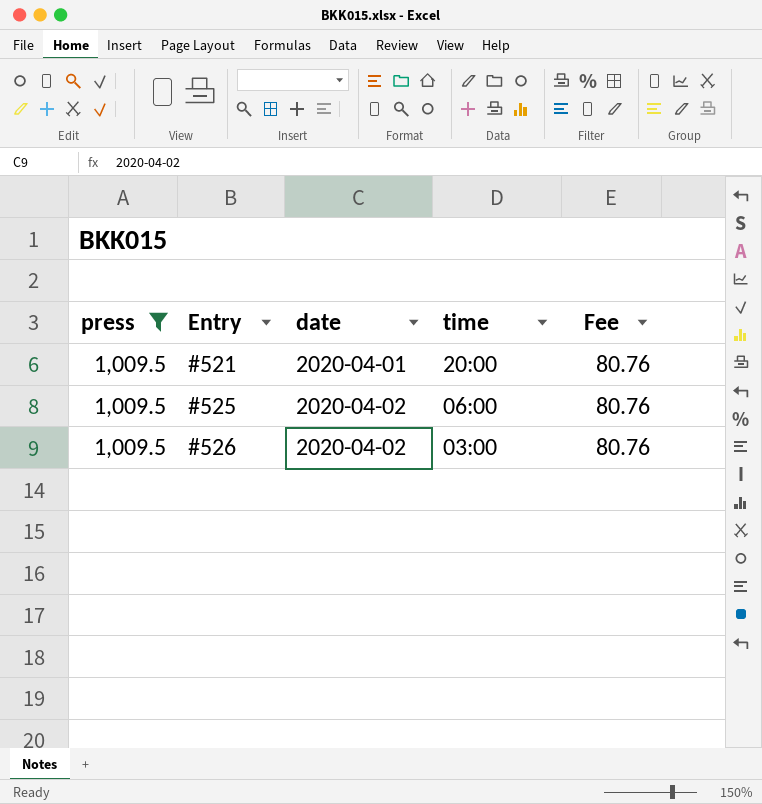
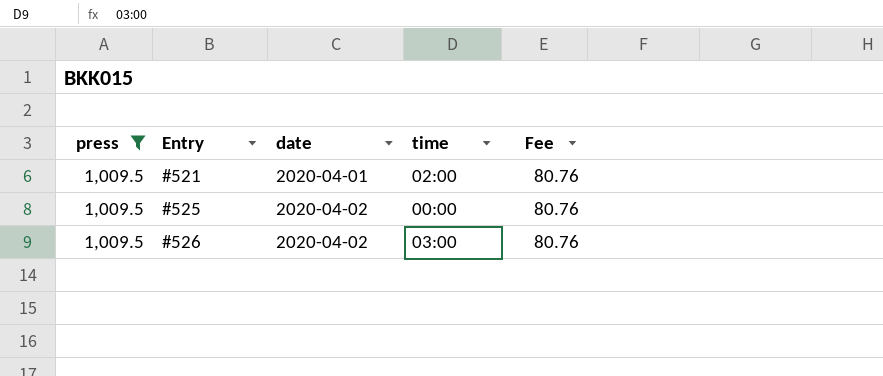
#521 | time: 20:00 -> 02:00
#525 | time: 06:00 -> 00:00

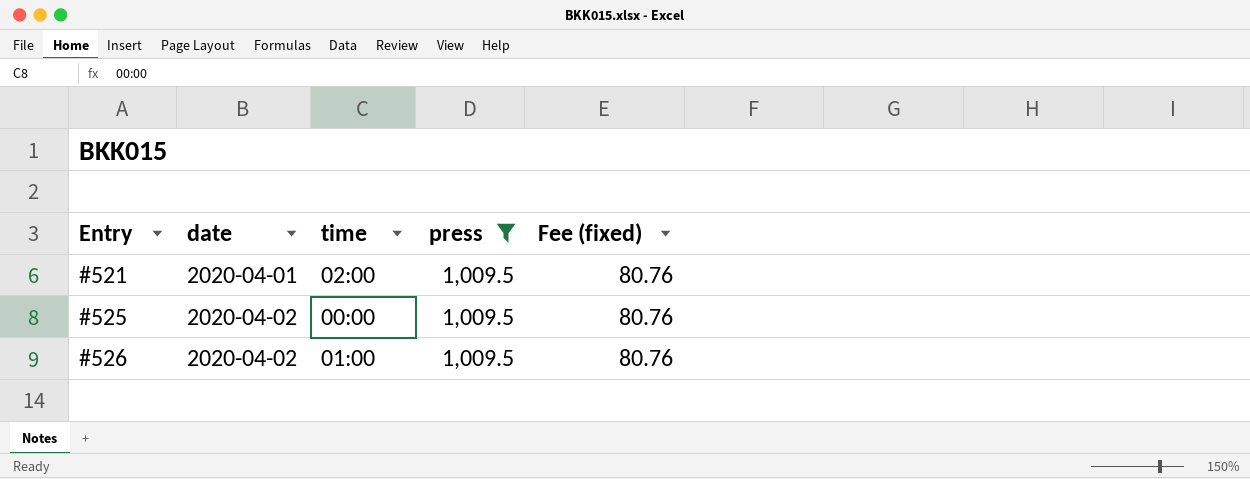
column press | position: 1 -> 4
column name: Fee -> Fee (fixed)
#526 | time: 03:00 -> 01:00

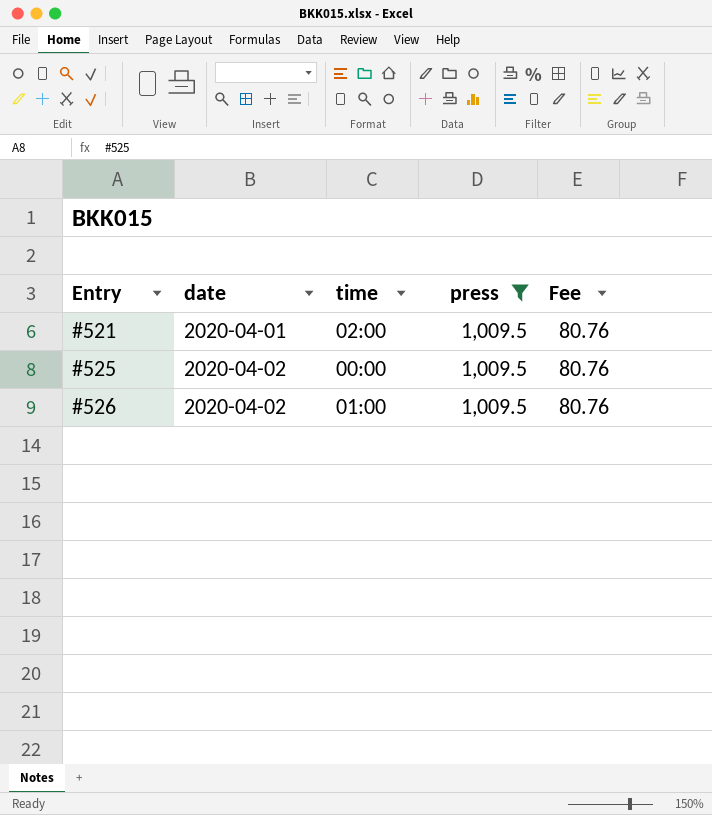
column name: Fee (fixed) -> Fee

